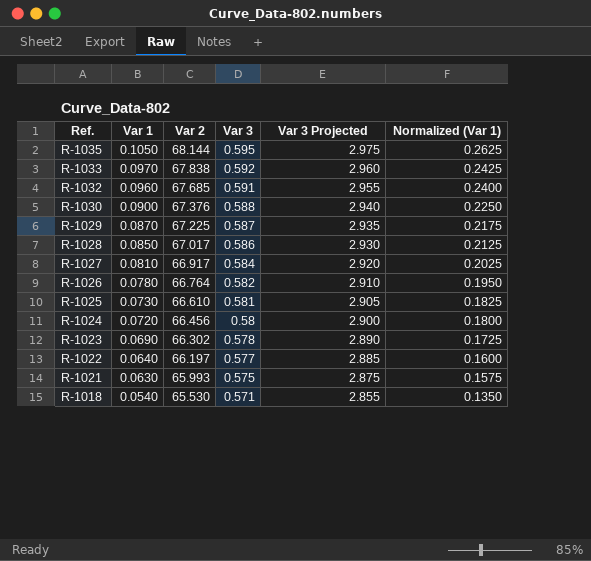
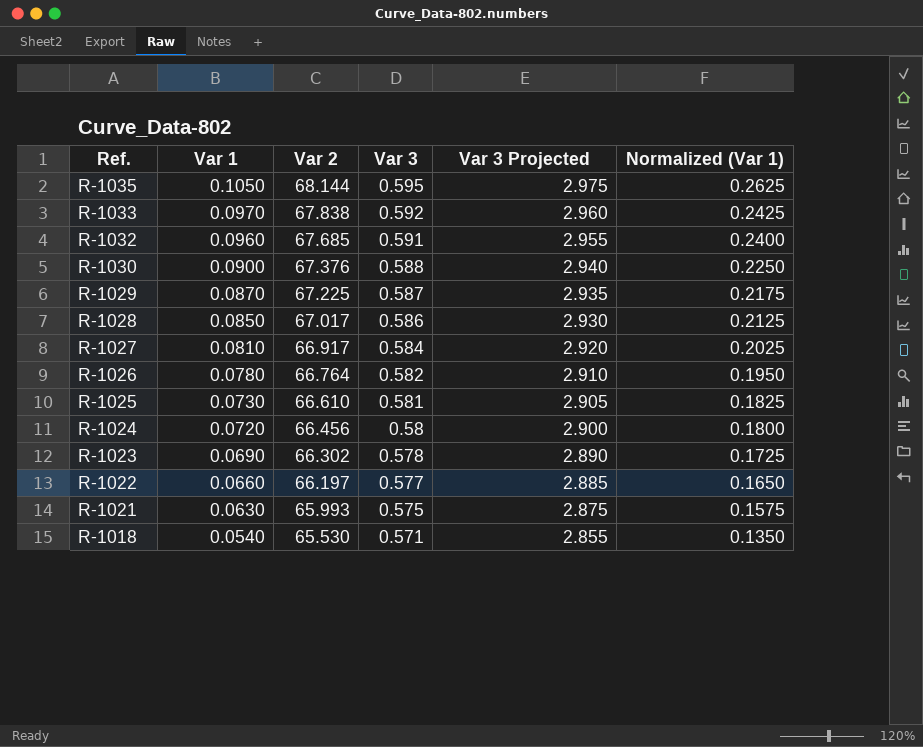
R-1022 | Var 1: 0.0640 -> 0.0660
R-1022 | Normalized (Var 1): 0.1600 -> 0.1650

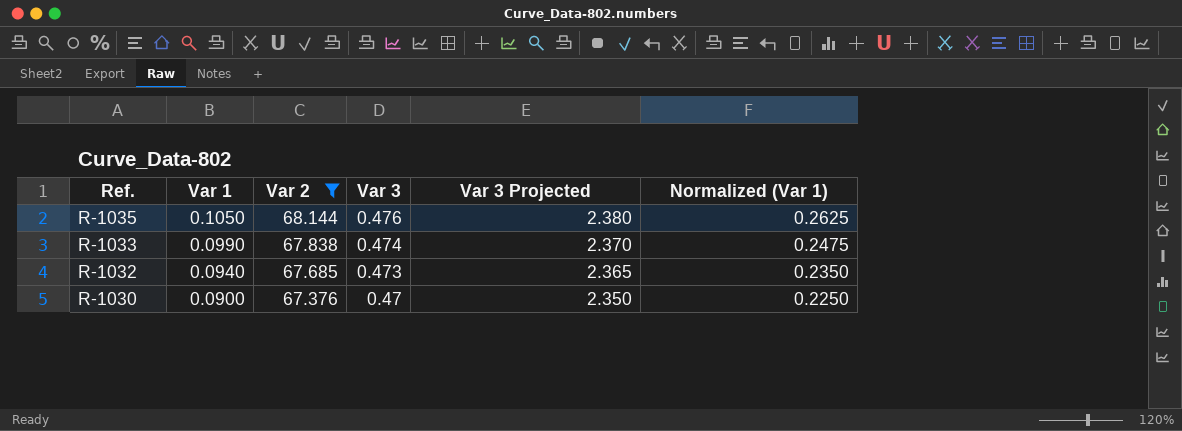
filter: none -> Var 2 >= 67.376
R-1035 | Var 3: 0.595 -> 0.476
R-1035 | Var 3 Projected: 2.975 -> 2.380
R-1033 | Var 1: 0.0970 -> 0.0990
R-1033 | Var 3: 0.592 -> 0.474
R-1033 | Var 3 Projected: 2.960 -> 2.370
R-1033 | Normalized (Var 1): 0.2425 -> 0.2475
R-1032 | Var 1: 0.0960 -> 0.0940
R-1032 | Var 3: 0.591 -> 0.473
R-1032 | Var 3 Projected: 2.955 -> 2.365
R-1032 | Normalized (Var 1): 0.2400 -> 0.2350
R-1030 | Var 3: 0.588 -> 0.47
R-1030 | Var 3 Projected: 2.940 -> 2.350

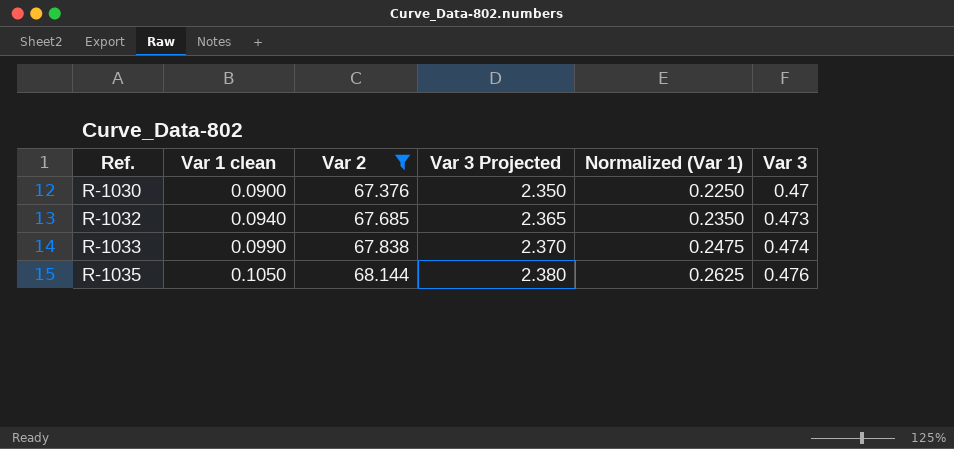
row order: Ref. descending -> Ref. ascending
column name: Var 1 -> Var 1 clean
column Var 3 | position: 4 -> 6

